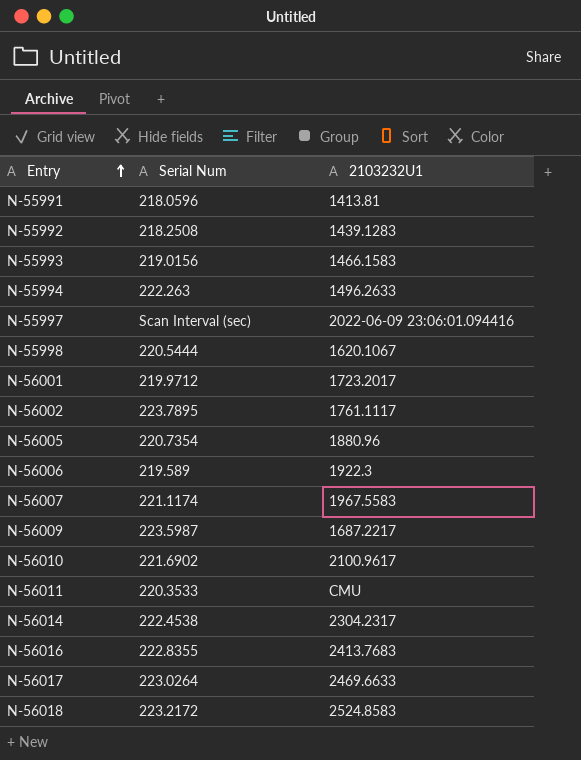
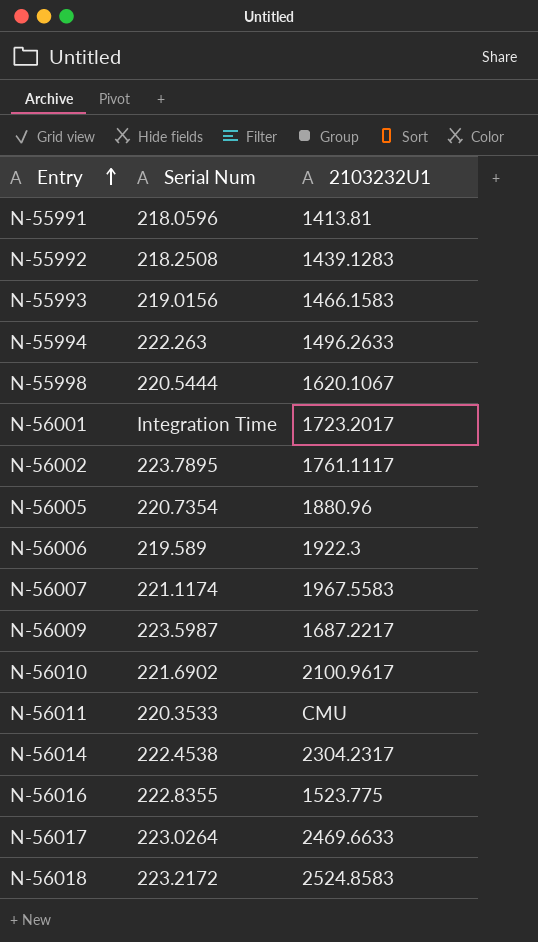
row N-55997: Scan Interval (sec) | 2022-06-09 23:06:01.094416 -> none
N-56001 | Serial Num: 219.9712 -> Integration Time
N-56016 | 2103232U1: 2413.7683 -> 1523.775

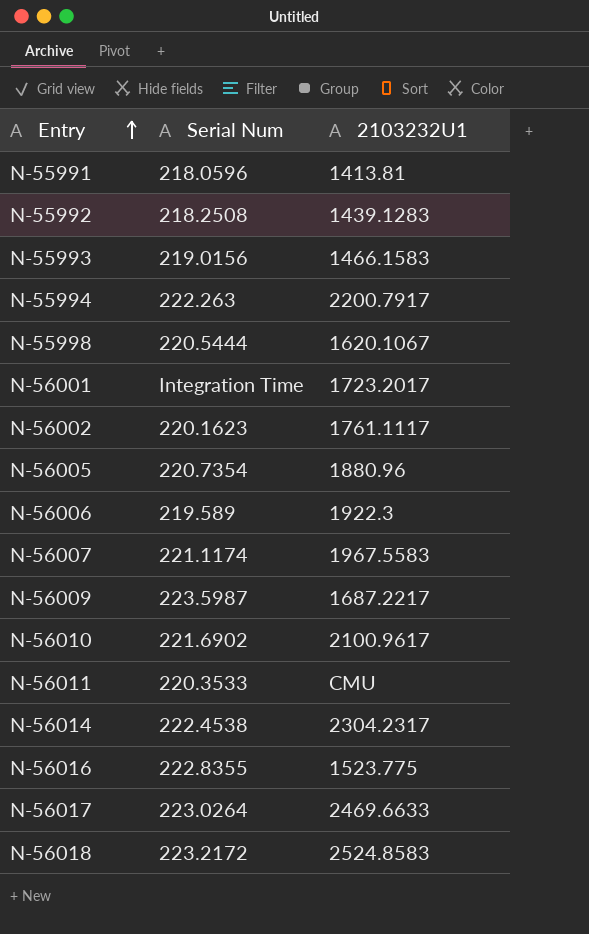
N-55994 | 2103232U1: 1496.2633 -> 2200.7917
N-56002 | Serial Num: 223.7895 -> 220.1623

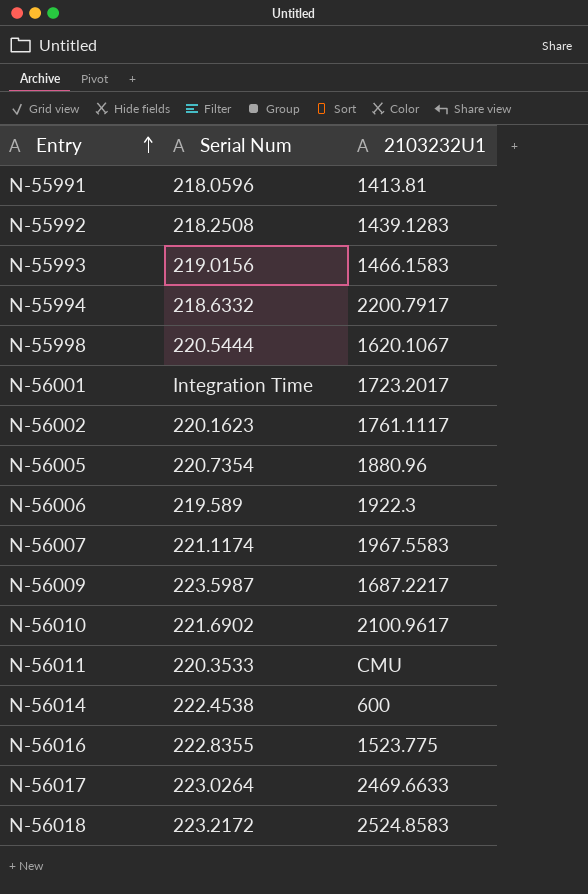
N-55994 | Serial Num: 222.263 -> 218.6332
N-56014 | 2103232U1: 2304.2317 -> 600

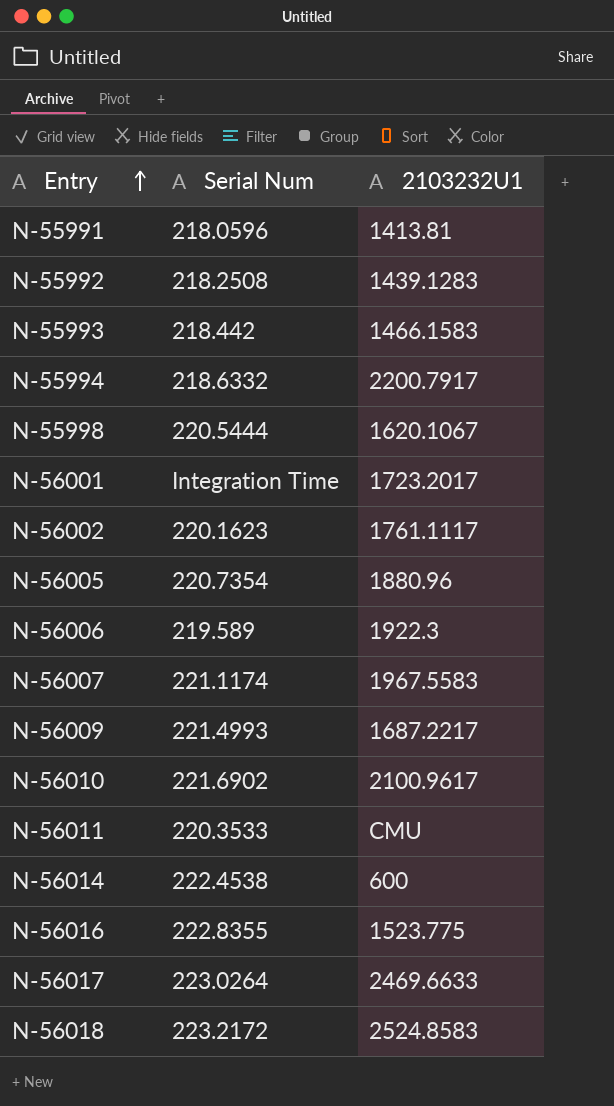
N-55993 | Serial Num: 219.0156 -> 218.442
N-56009 | Serial Num: 223.5987 -> 221.4993

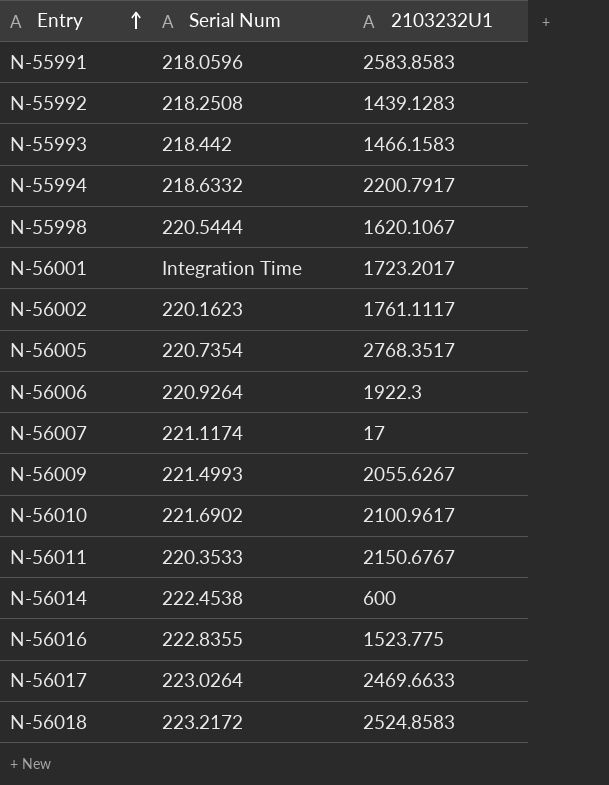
N-55991 | 2103232U1: 1413.81 -> 2583.8583
N-56005 | 2103232U1: 1880.96 -> 2768.3517
N-56006 | Serial Num: 219.589 -> 220.9264
N-56007 | 2103232U1: 1967.5583 -> 17
N-56009 | 2103232U1: 1687.2217 -> 2055.6267
N-56011 | 2103232U1: CMU -> 2150.6767

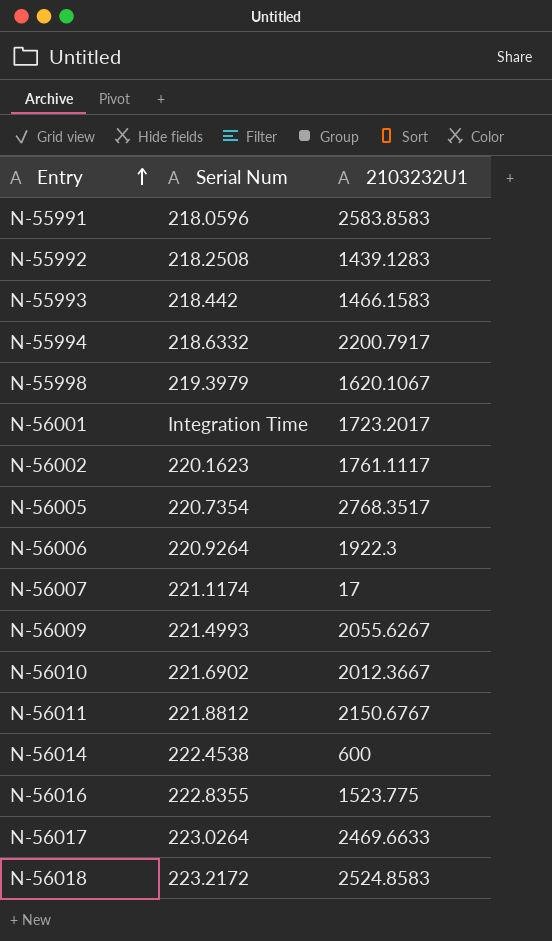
N-55998 | Serial Num: 220.5444 -> 219.3979
N-56010 | 2103232U1: 2100.9617 -> 2012.3667
N-56011 | Serial Num: 220.3533 -> 221.8812

